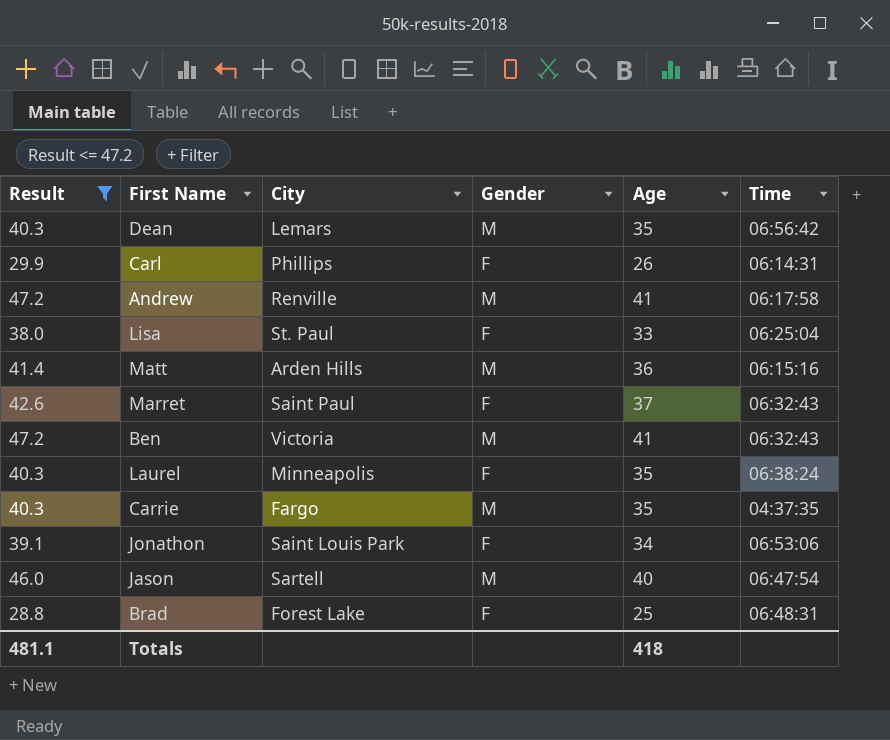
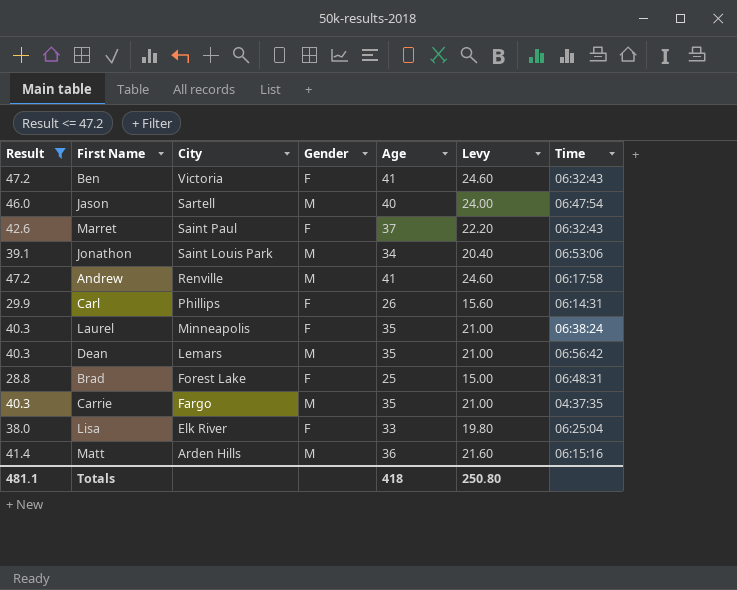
row order: none -> City descending
column Levy | formula: none -> [Age] * 0.6
Ben | Gender: M -> F
Jonathon | Gender: F -> M
Lisa | City: St. Paul -> Elk River

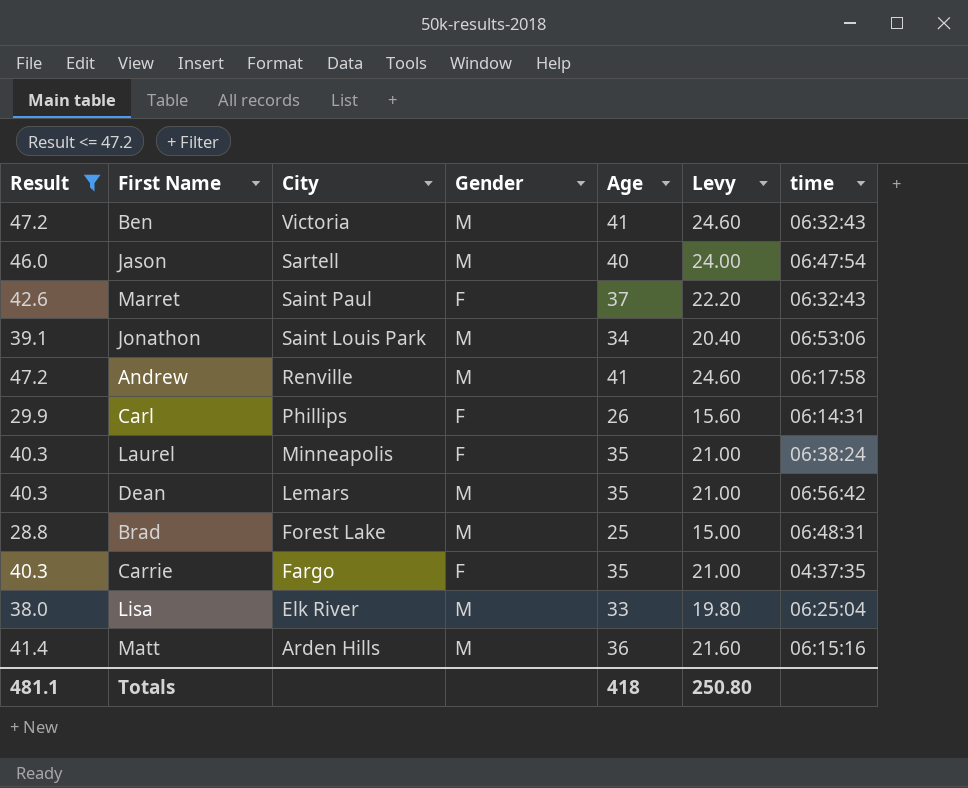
column name: Time -> time
Ben | Gender: F -> M
Brad | Gender: F -> M
Carrie | Gender: M -> F
Lisa | Gender: F -> M

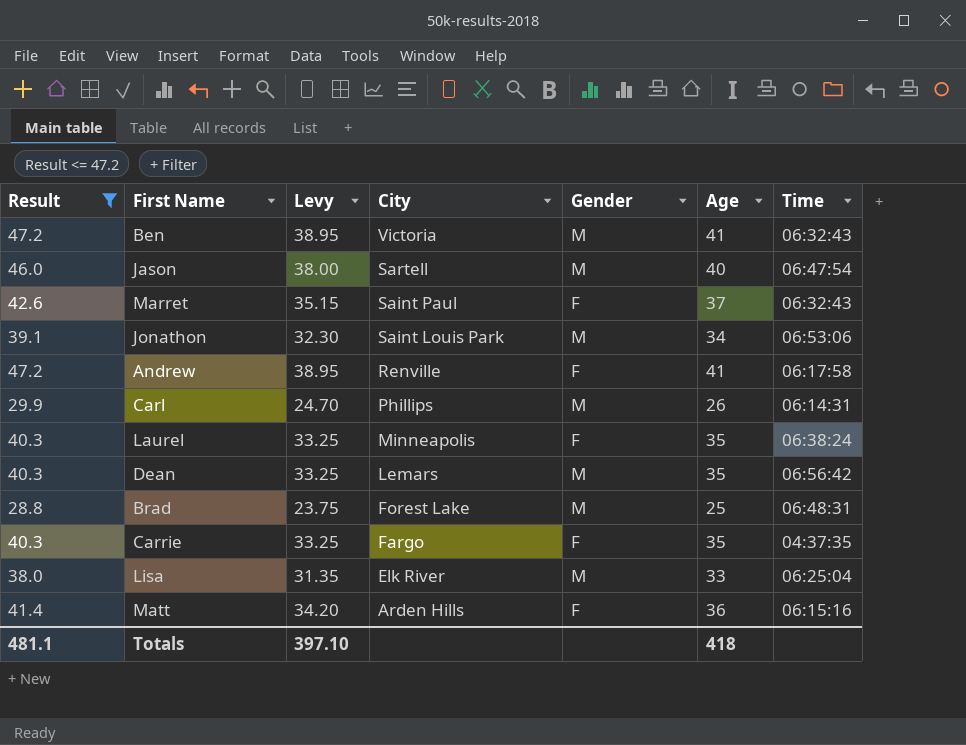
column Levy | formula: [Age] * 0.6 -> [Age] * 0.95
column Levy | position: 6 -> 3
column name: time -> Time
Andrew | Gender: M -> F
Carl | Gender: F -> M
Matt | Gender: M -> F
Totals | Levy: 250.80 -> 397.10

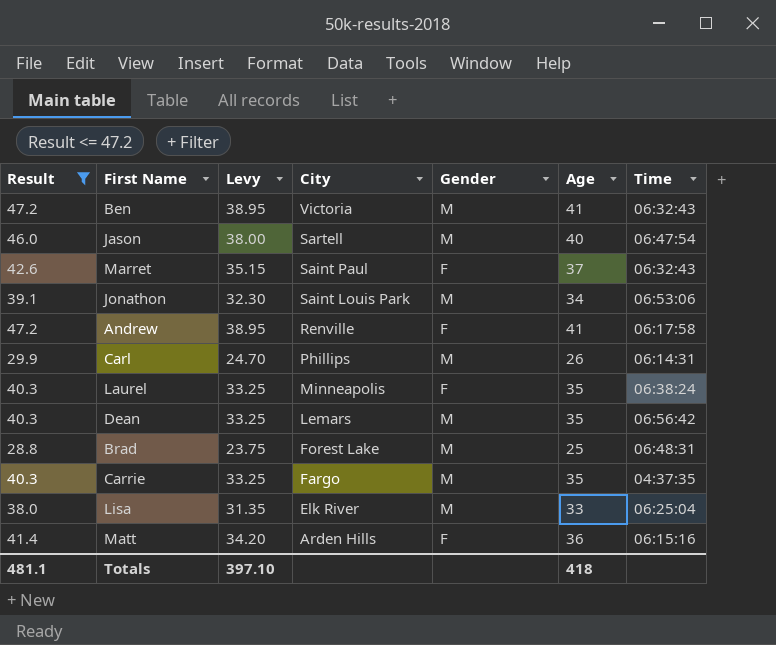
Carrie | Gender: F -> M

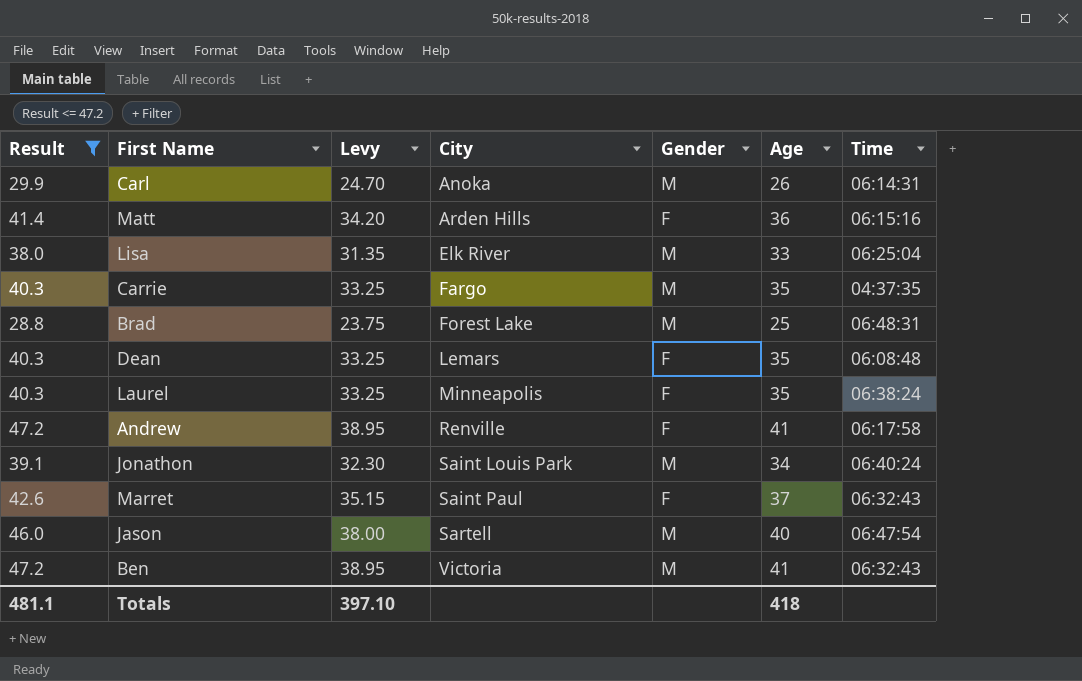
row order: City descending -> City ascending
Carl | City: Phillips -> Anoka
Dean | Gender: M -> F
Dean | Time: 06:56:42 -> 06:08:48
Jonathon | Time: 06:53:06 -> 06:40:24

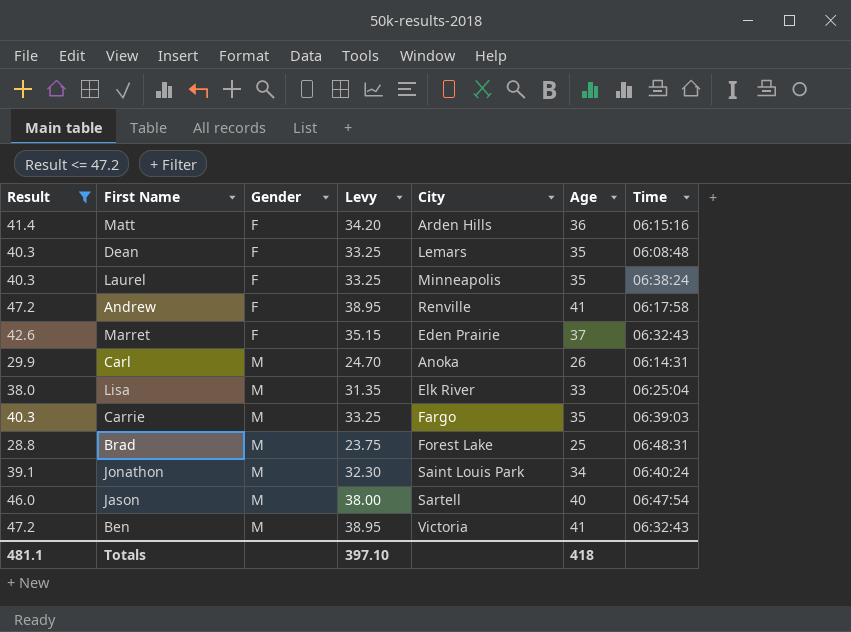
row order: City ascending -> Gender ascending
column Gender | position: 5 -> 3
Marret | City: Saint Paul -> Eden Prairie
Carrie | Time: 04:37:35 -> 06:39:03

